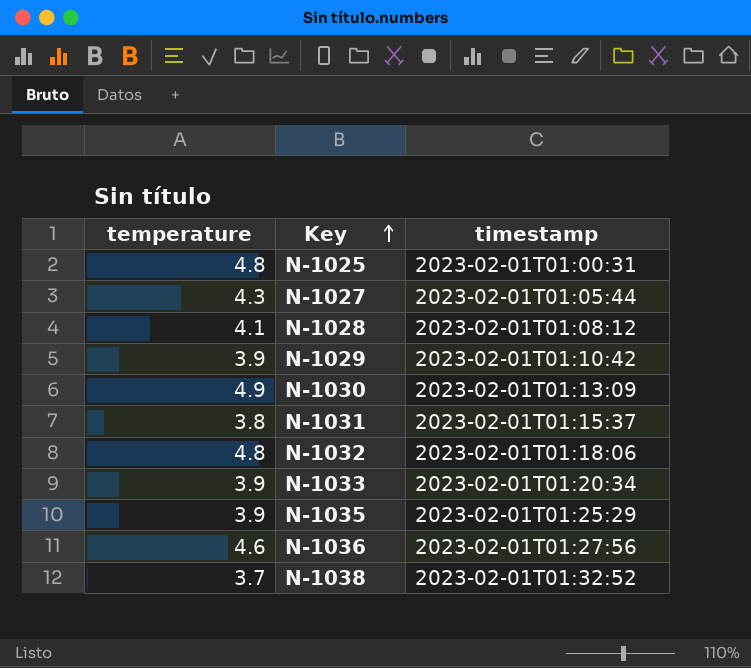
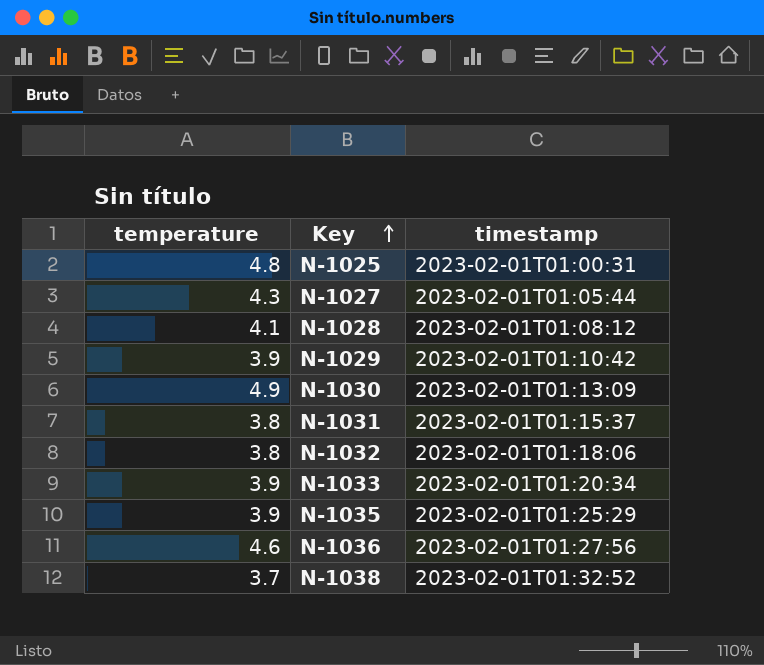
N-1032 | temperature: 4.8 -> 3.8

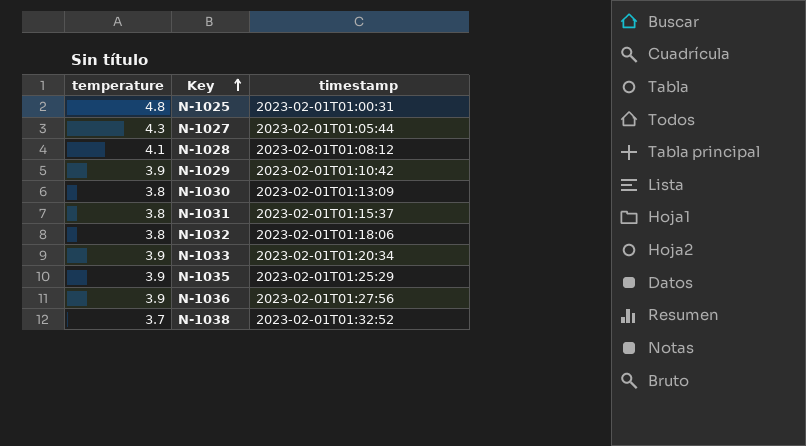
N-1030 | temperature: 4.9 -> 3.8
N-1036 | temperature: 4.6 -> 3.9

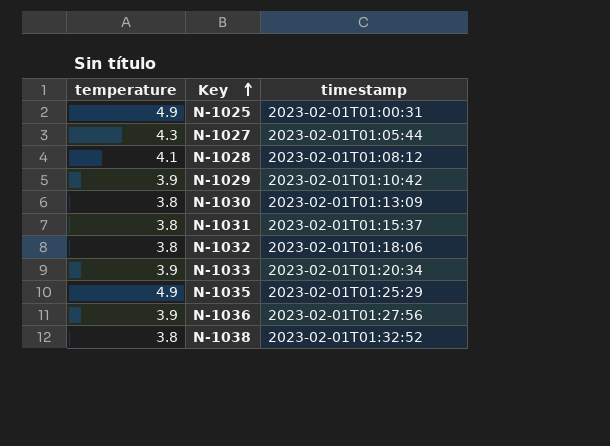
N-1025 | temperature: 4.8 -> 4.9
N-1035 | temperature: 3.9 -> 4.9
N-1038 | temperature: 3.7 -> 3.8

